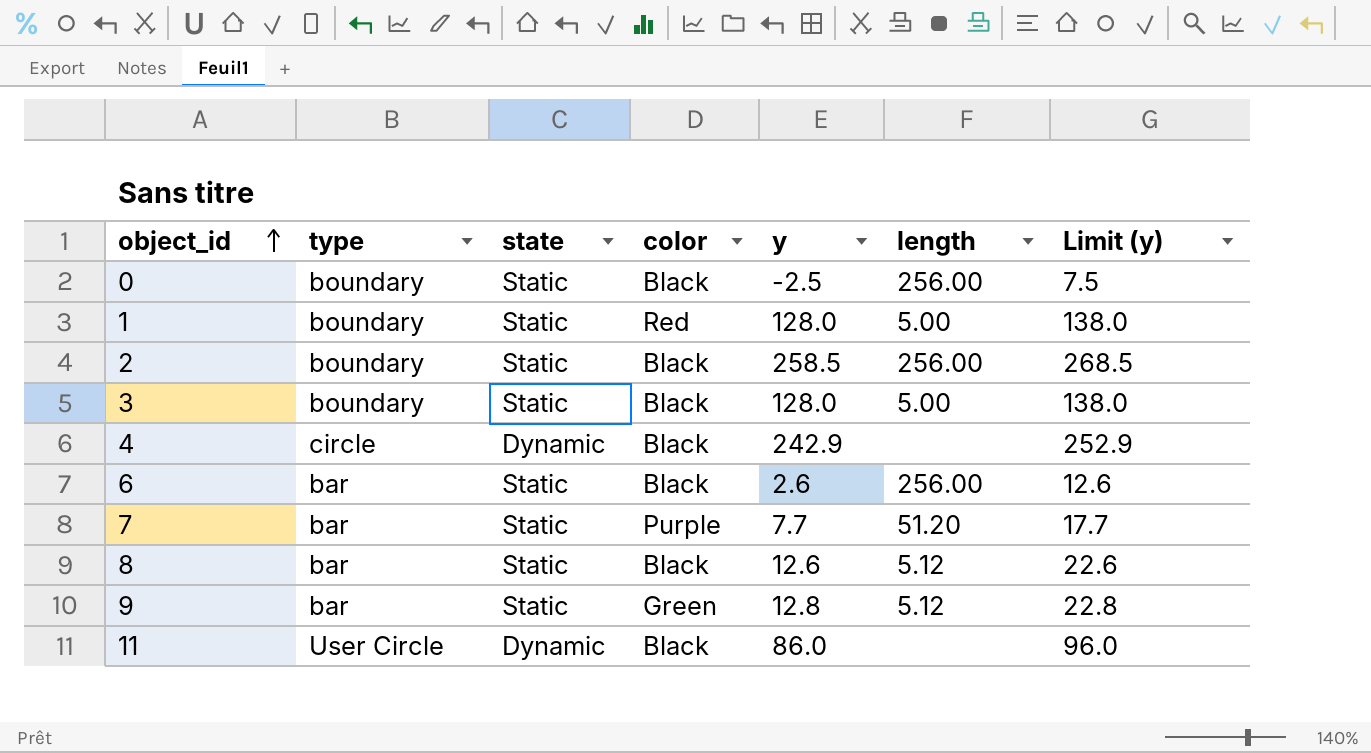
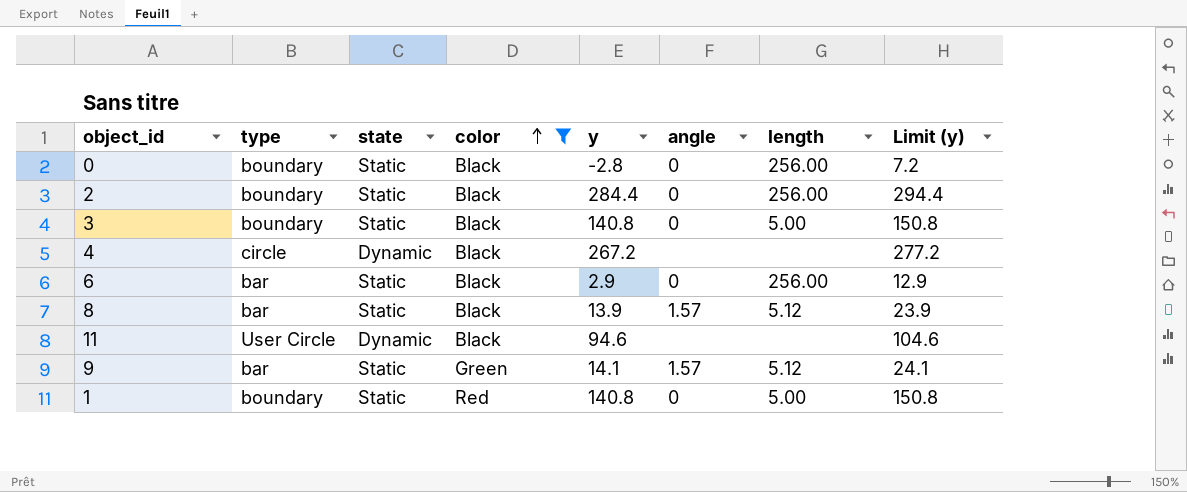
filter: none -> color != Purple
row order: object_id ascending -> color ascending
column angle | position: none -> 6
0 | y: -2.5 -> -2.8
0 | Limit (y): 7.5 -> 7.2
2 | y: 258.5 -> 284.4
2 | Limit (y): 268.5 -> 294.4
3 | y: 128.0 -> 140.8
3 | Limit (y): 138.0 -> 150.8
4 | y: 242.9 -> 267.2
4 | Limit (y): 252.9 -> 277.2
6 | y: 2.6 -> 2.9
6 | Limit (y): 12.6 -> 12.9
8 | y: 12.6 -> 13.9
8 | Limit (y): 22.6 -> 23.9
11 | y: 86.0 -> 94.6
11 | Limit (y): 96.0 -> 104.6
9 | y: 12.8 -> 14.1
9 | Limit (y): 22.8 -> 24.1
1 | y: 128.0 -> 140.8
1 | Limit (y): 138.0 -> 150.8

